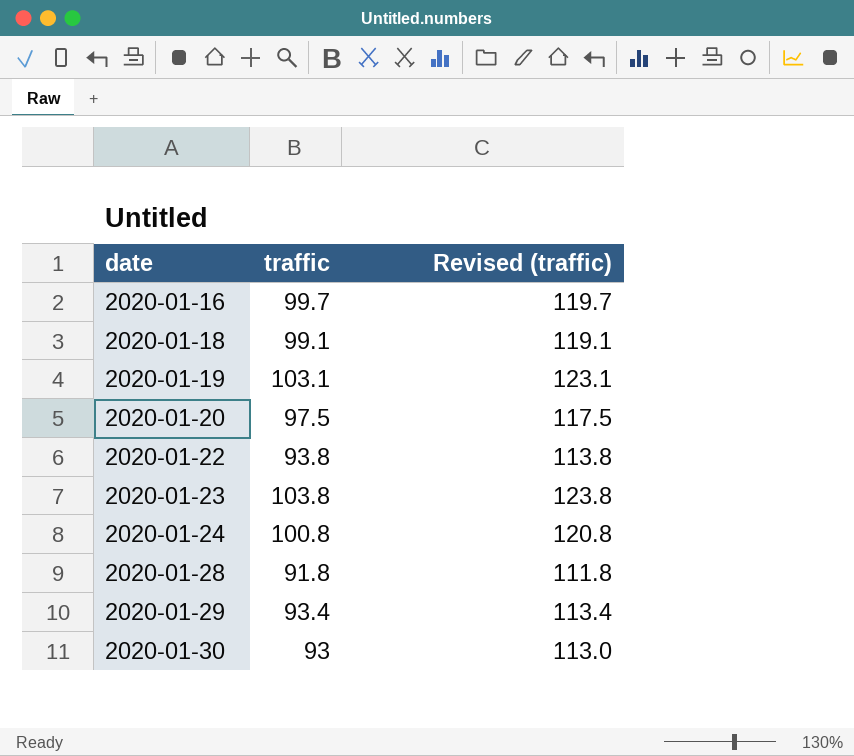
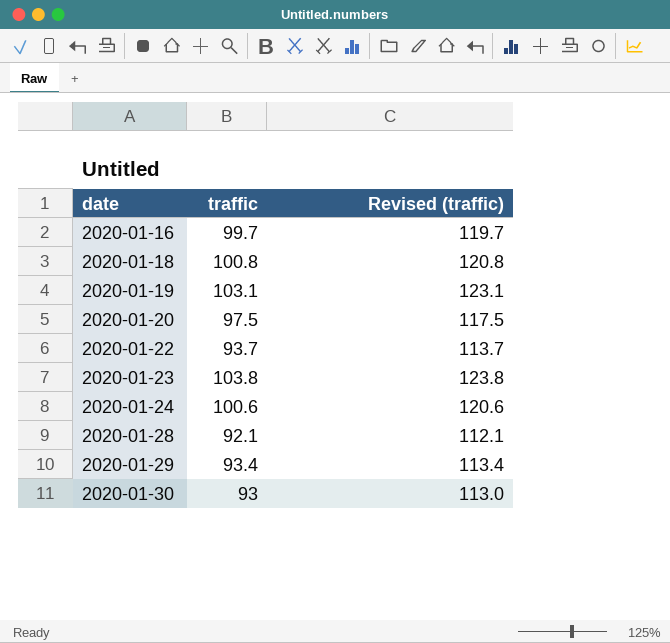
2020-01-18 | traffic: 99.1 -> 100.8
2020-01-18 | Revised (traffic): 119.1 -> 120.8
2020-01-22 | traffic: 93.8 -> 93.7
2020-01-22 | Revised (traffic): 113.8 -> 113.7
2020-01-24 | traffic: 100.8 -> 100.6
2020-01-24 | Revised (traffic): 120.8 -> 120.6
2020-01-28 | traffic: 91.8 -> 92.1
2020-01-28 | Revised (traffic): 111.8 -> 112.1

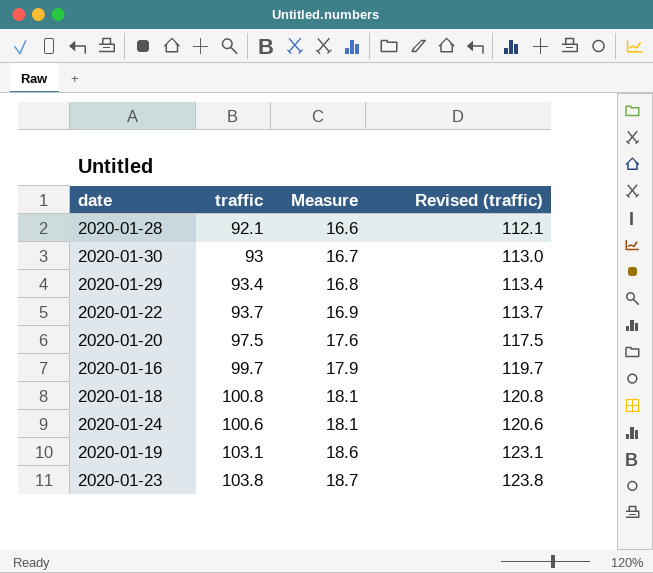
row order: date ascending -> Measure ascending
column Measure | formula: none -> [traffic] * 0.18

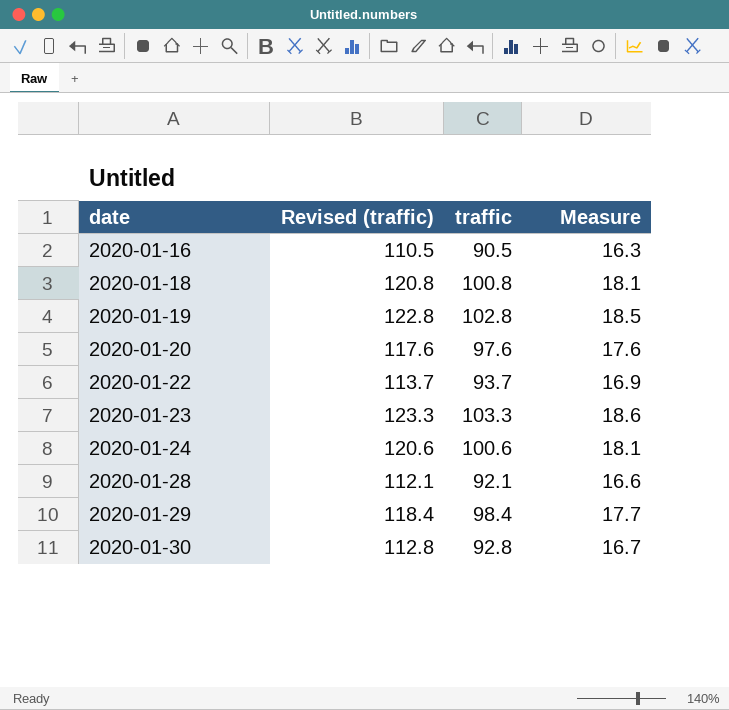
row order: Measure ascending -> date ascending
column Revised (traffic) | position: 4 -> 2
2020-01-16 | Revised (traffic): 119.7 -> 110.5
2020-01-16 | traffic: 99.7 -> 90.5
2020-01-16 | Measure: 17.9 -> 16.3
2020-01-19 | Revised (traffic): 123.1 -> 122.8
2020-01-19 | traffic: 103.1 -> 102.8
2020-01-19 | Measure: 18.6 -> 18.5
2020-01-20 | Revised (traffic): 117.5 -> 117.6
2020-01-20 | traffic: 97.5 -> 97.6
2020-01-23 | Revised (traffic): 123.8 -> 123.3
2020-01-23 | traffic: 103.8 -> 103.3
2020-01-23 | Measure: 18.7 -> 18.6
2020-01-29 | Revised (traffic): 113.4 -> 118.4
2020-01-29 | traffic: 93.4 -> 98.4
2020-01-29 | Measure: 16.8 -> 17.7
2020-01-30 | Revised (traffic): 113.0 -> 112.8
2020-01-30 | traffic: 93 -> 92.8

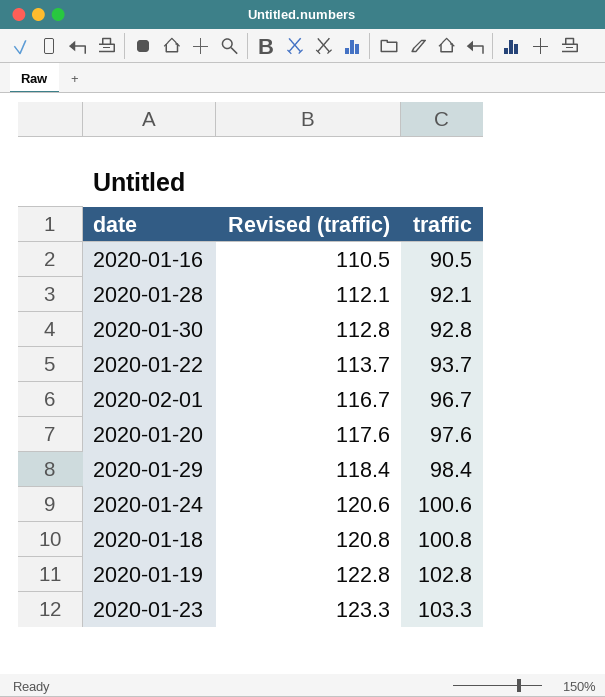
row order: date ascending -> Revised (traffic) ascending
column Measure | formula: [traffic] * 0.18 -> none
row 2020-02-01: none -> 116.7 | 96.7

